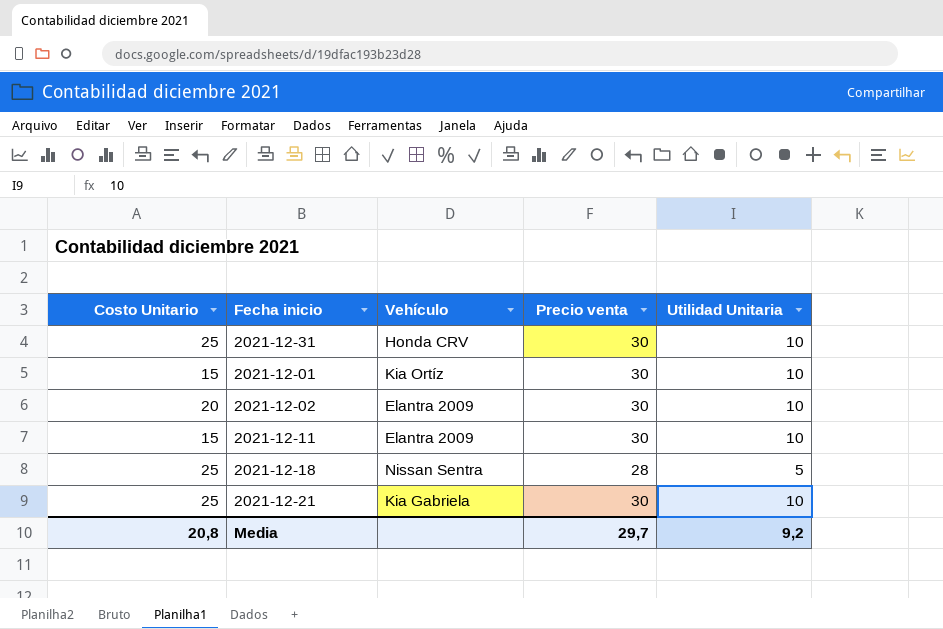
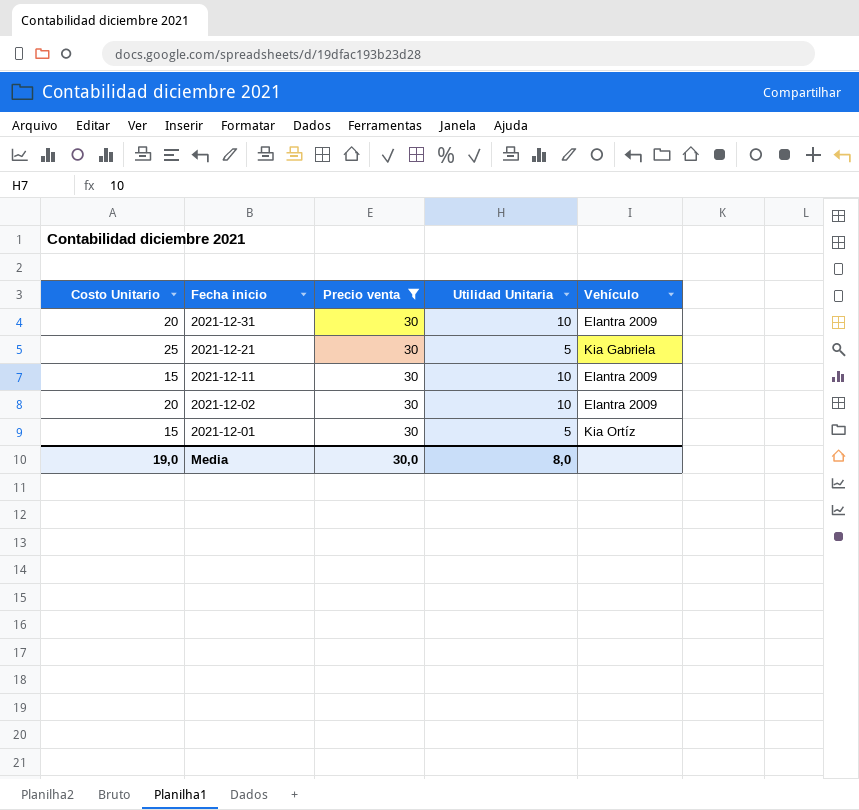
filter: none -> Precio venta = 30
row order: none -> Fecha inicio descending
column Vehículo | position: 3 -> 5
2021-12-31 | Costo Unitario: 25 -> 20
2021-12-31 | Vehículo: Honda CRV -> Elantra 2009
2021-12-21 | Utilidad Unitaria: 10 -> 5
2021-12-01 | Utilidad Unitaria: 10 -> 5
Media | Costo Unitario: 20,8 -> 19,0
Media | Precio venta: 29,7 -> 30,0
Media | Utilidad Unitaria: 9,2 -> 8,0

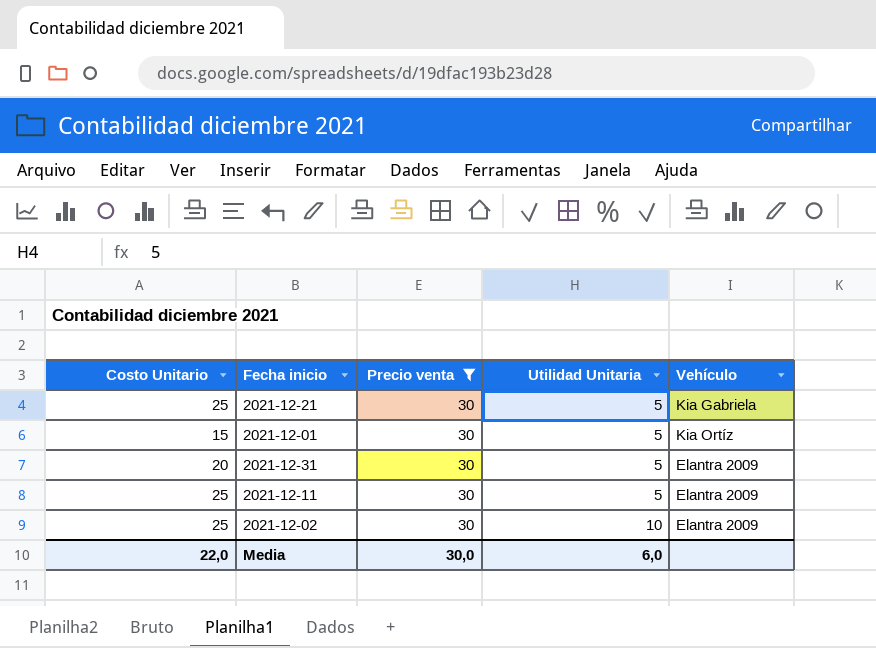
row order: Fecha inicio descending -> Utilidad Unitaria ascending
2021-12-31 | Utilidad Unitaria: 10 -> 5
2021-12-11 | Costo Unitario: 15 -> 25
2021-12-11 | Utilidad Unitaria: 10 -> 5
2021-12-02 | Costo Unitario: 20 -> 25
Media | Costo Unitario: 19,0 -> 22,0
Media | Utilidad Unitaria: 8,0 -> 6,0

